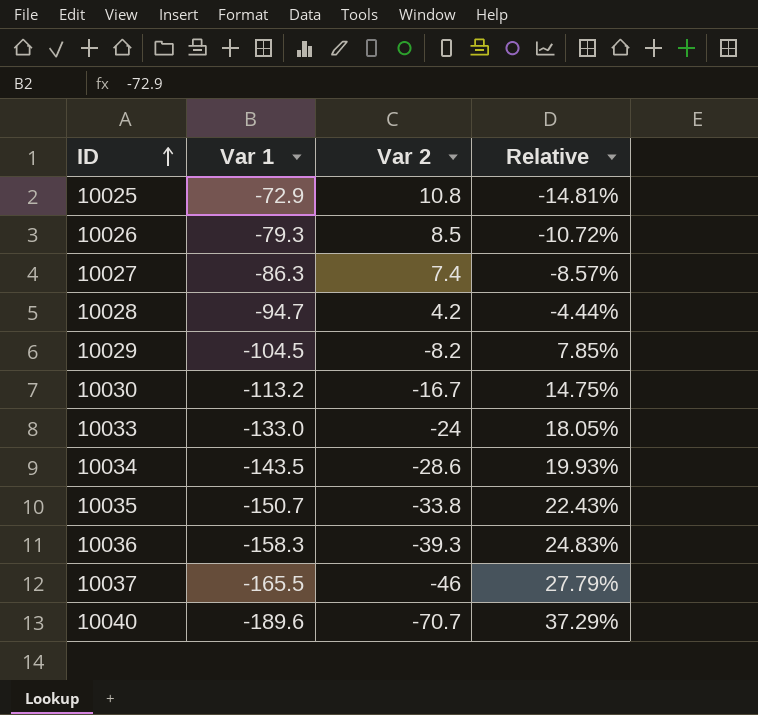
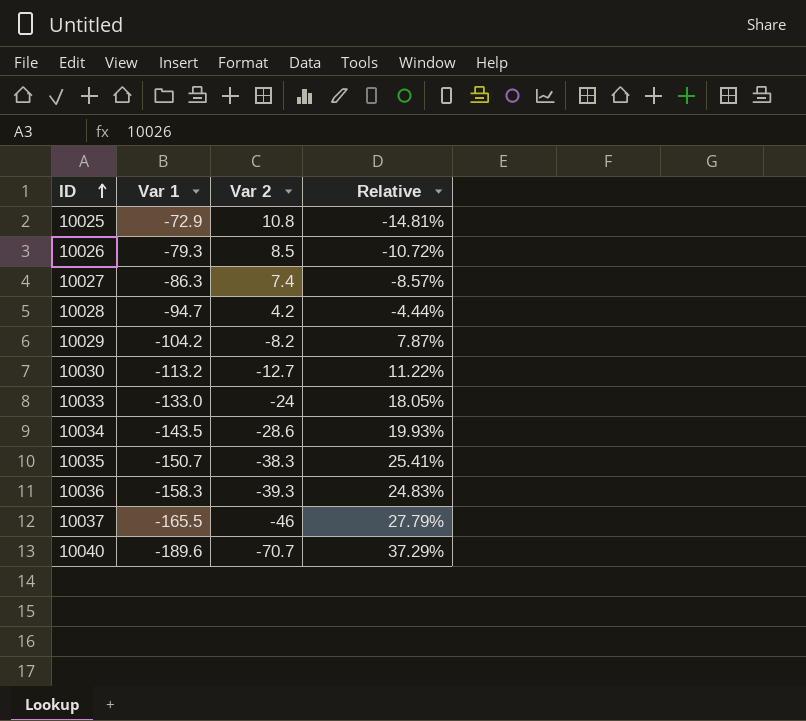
10029 | Var 1: -104.5 -> -104.2
10029 | Relative: 7.85% -> 7.87%
10030 | Var 2: -16.7 -> -12.7
10030 | Relative: 14.75% -> 11.22%
10035 | Var 2: -33.8 -> -38.3
10035 | Relative: 22.43% -> 25.41%

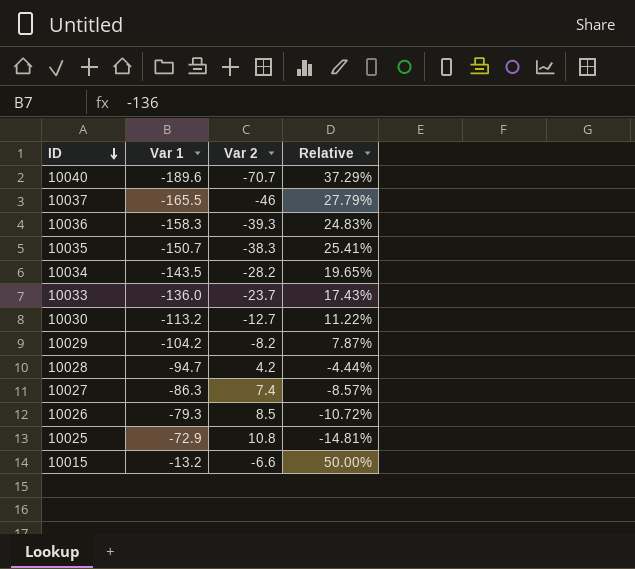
row order: ID ascending -> ID descending
10034 | Var 2: -28.6 -> -28.2
10034 | Relative: 19.93% -> 19.65%
10033 | Var 1: -133.0 -> -136.0
10033 | Var 2: -24 -> -23.7
10033 | Relative: 18.05% -> 17.43%
row 10015: none -> -13.2 | -6.6 | 50.00%

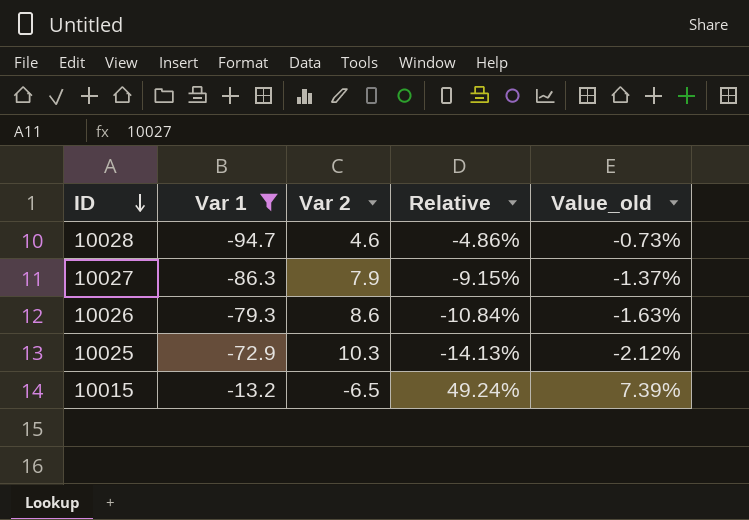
filter: none -> Var 1 >= -94.7
column Value_old | formula: none -> [Relative] * 0.15
10028 | Var 2: 4.2 -> 4.6
10028 | Relative: -4.44% -> -4.86%
10027 | Var 2: 7.4 -> 7.9
10027 | Relative: -8.57% -> -9.15%
10026 | Var 2: 8.5 -> 8.6
10026 | Relative: -10.72% -> -10.84%
10025 | Var 2: 10.8 -> 10.3
10025 | Relative: -14.81% -> -14.13%
10015 | Var 2: -6.6 -> -6.5
10015 | Relative: 50.00% -> 49.24%

